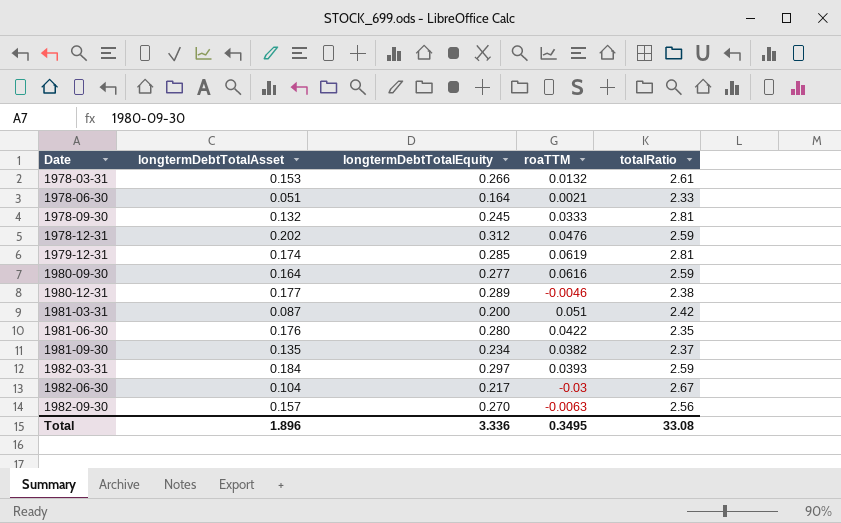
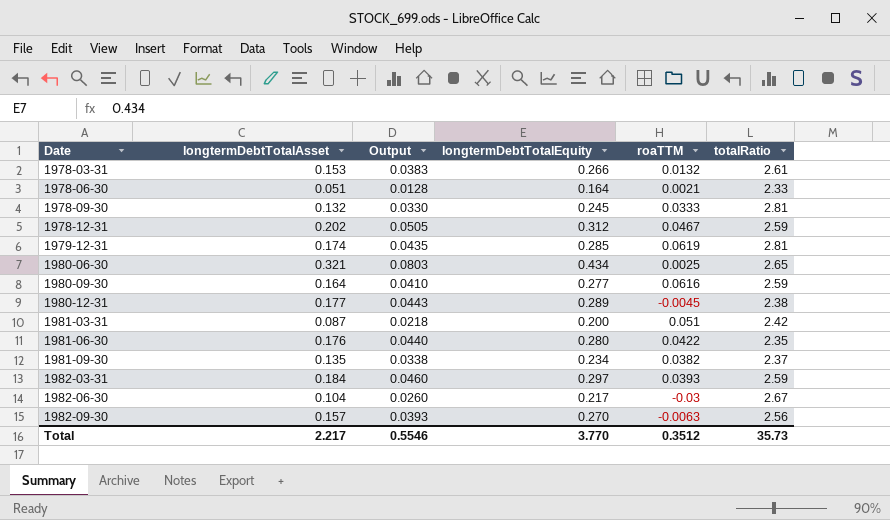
column Output | formula: none -> [longtermDebtTotalAsset] * 0.25
1978-12-31 | roaTTM: 0.0476 -> 0.0467
row 1980-06-30: none -> 0.321 | 0.0803 | 0.434 | 0.0025 | 2.65
1980-12-31 | roaTTM: -0.0046 -> -0.0045
Total | longtermDebtTotalAsset: 1.896 -> 2.217
Total | longtermDebtTotalEquity: 3.336 -> 3.770
Total | roaTTM: 0.3495 -> 0.3512
Total | totalRatio: 33.08 -> 35.73

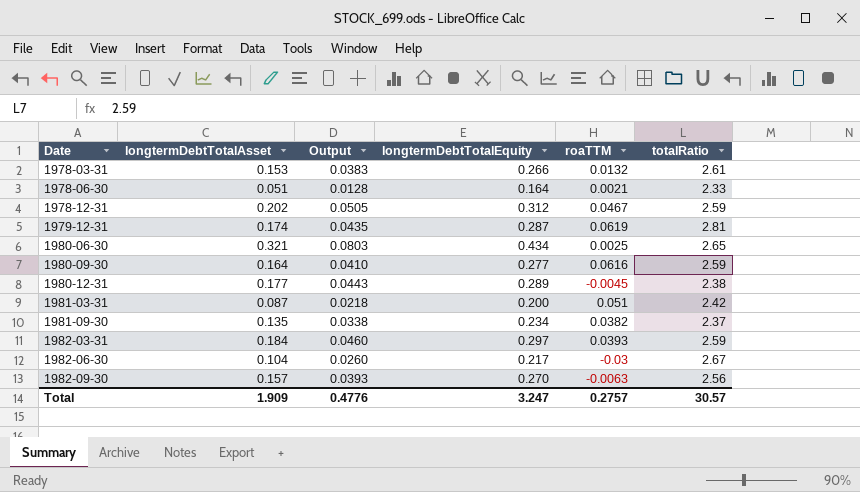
row 1978-09-30: 0.132 | 0.0330 | 0.245 | 0.0333 | 2.81 -> none
row 1981-06-30: 0.176 | 0.0440 | 0.280 | 0.0422 | 2.35 -> none
1979-12-31 | longtermDebtTotalEquity: 0.285 -> 0.287
Total | longtermDebtTotalAsset: 2.217 -> 1.909
Total | Output: 0.5546 -> 0.4776
Total | longtermDebtTotalEquity: 3.770 -> 3.247
Total | roaTTM: 0.3512 -> 0.2757
Total | totalRatio: 35.73 -> 30.57

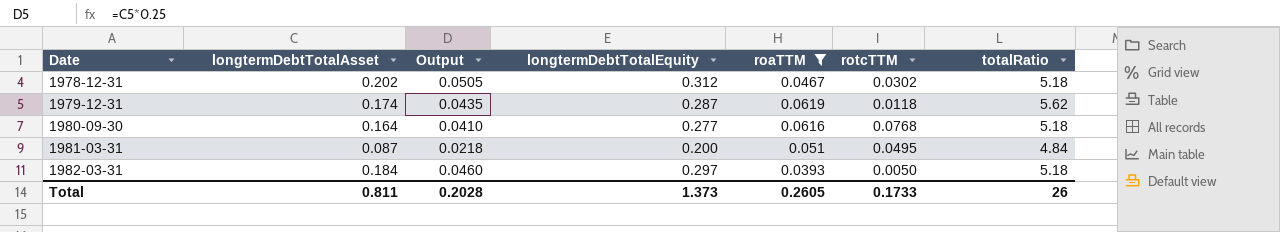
filter: none -> roaTTM >= 0.0393
column rotcTTM | position: none -> 6
1978-12-31 | totalRatio: 2.59 -> 5.18
1979-12-31 | totalRatio: 2.81 -> 5.62
1980-09-30 | totalRatio: 2.59 -> 5.18
1981-03-31 | totalRatio: 2.42 -> 4.84
1982-03-31 | totalRatio: 2.59 -> 5.18
Total | longtermDebtTotalAsset: 1.909 -> 0.811
Total | Output: 0.4776 -> 0.2028
Total | longtermDebtTotalEquity: 3.247 -> 1.373
Total | roaTTM: 0.2757 -> 0.2605
Total | totalRatio: 30.57 -> 26

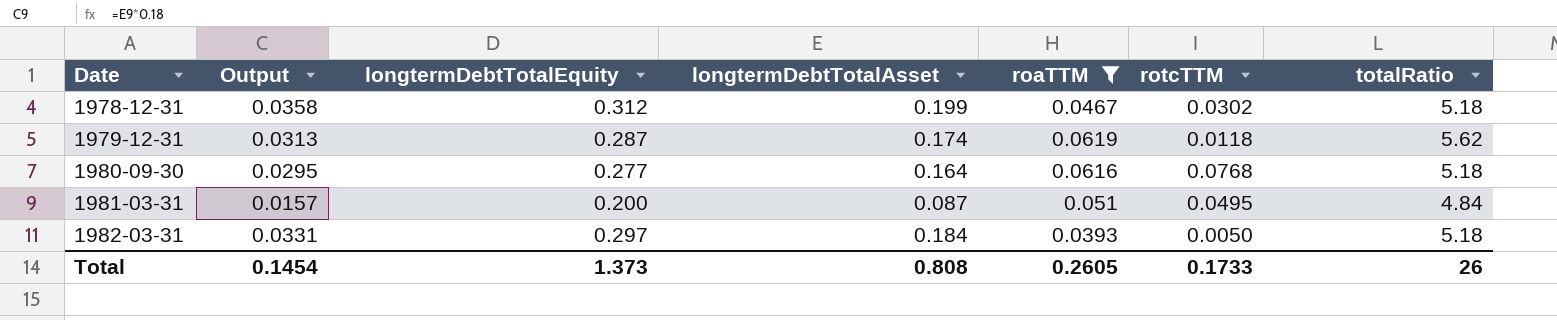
column Output | formula: [longtermDebtTotalAsset] * 0.25 -> [longtermDebtTotalAsset] * 0.18
column longtermDebtTotalAsset | position: 2 -> 4
1978-12-31 | longtermDebtTotalAsset: 0.202 -> 0.199
Total | Output: 0.2028 -> 0.1454
Total | longtermDebtTotalAsset: 0.811 -> 0.808

